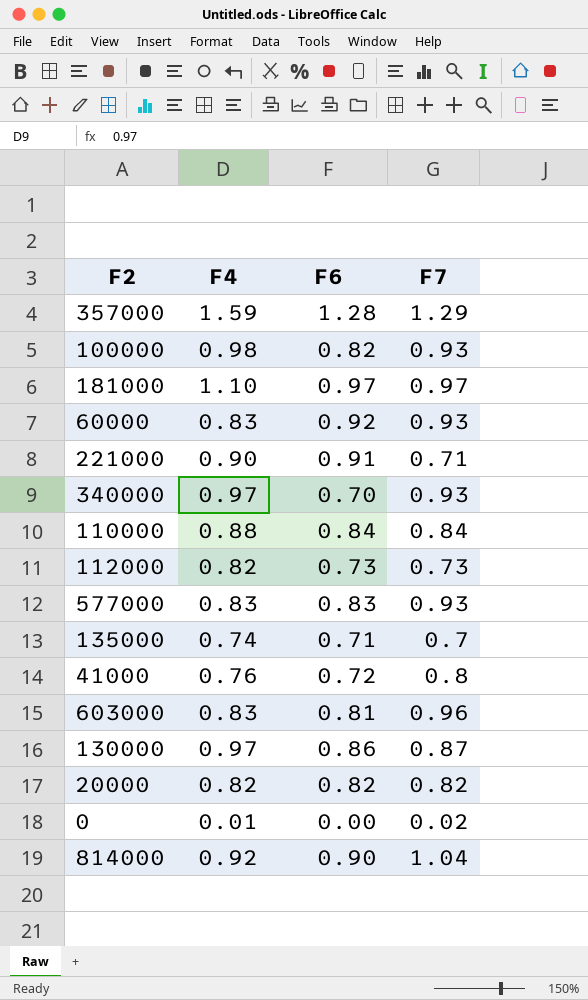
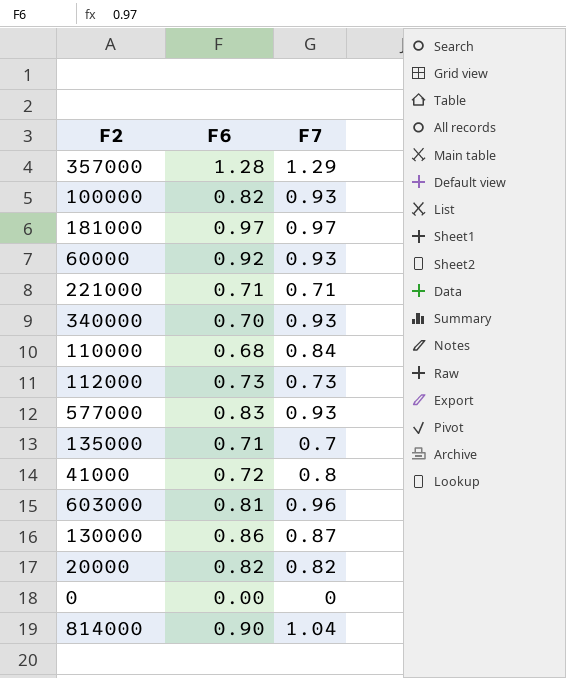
column F4 | position: 2 -> none
221000 | F6: 0.91 -> 0.71
110000 | F6: 0.84 -> 0.68
0 | F7: 0.02 -> 0

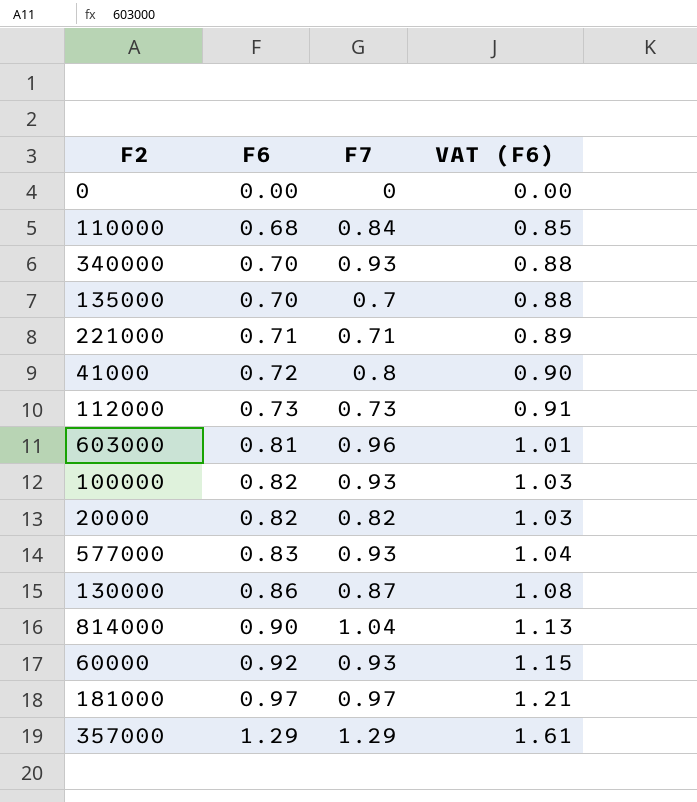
row order: none -> F6 ascending
column VAT (F6) | formula: none -> [F6] * 1.25
135000 | F6: 0.71 -> 0.70
357000 | F6: 1.28 -> 1.29

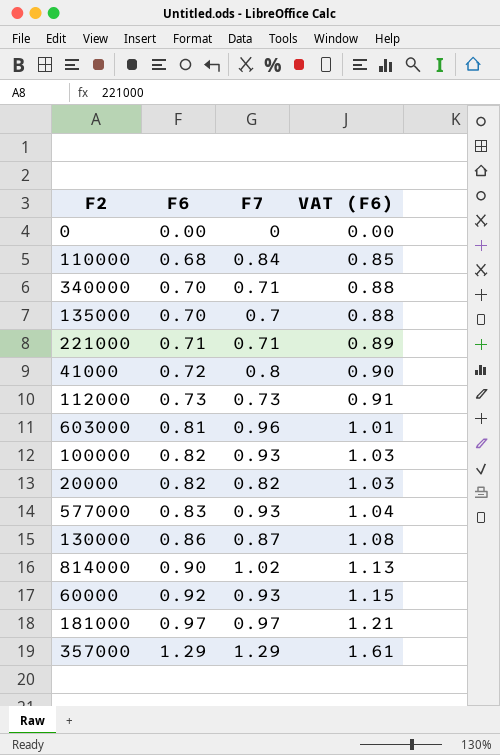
340000 | F7: 0.93 -> 0.71
814000 | F7: 1.04 -> 1.02

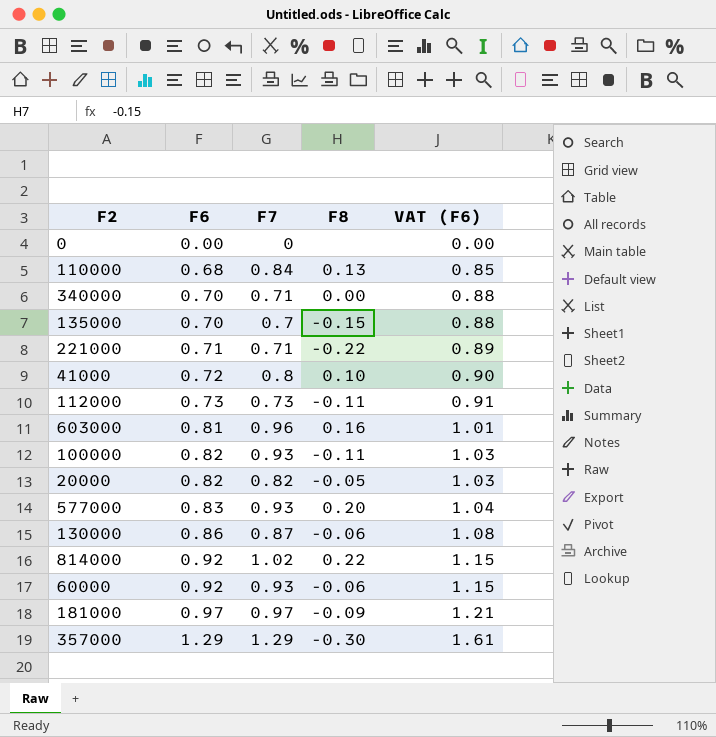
column F8 | position: none -> 4
814000 | F6: 0.90 -> 0.92
814000 | VAT (F6): 1.13 -> 1.15

